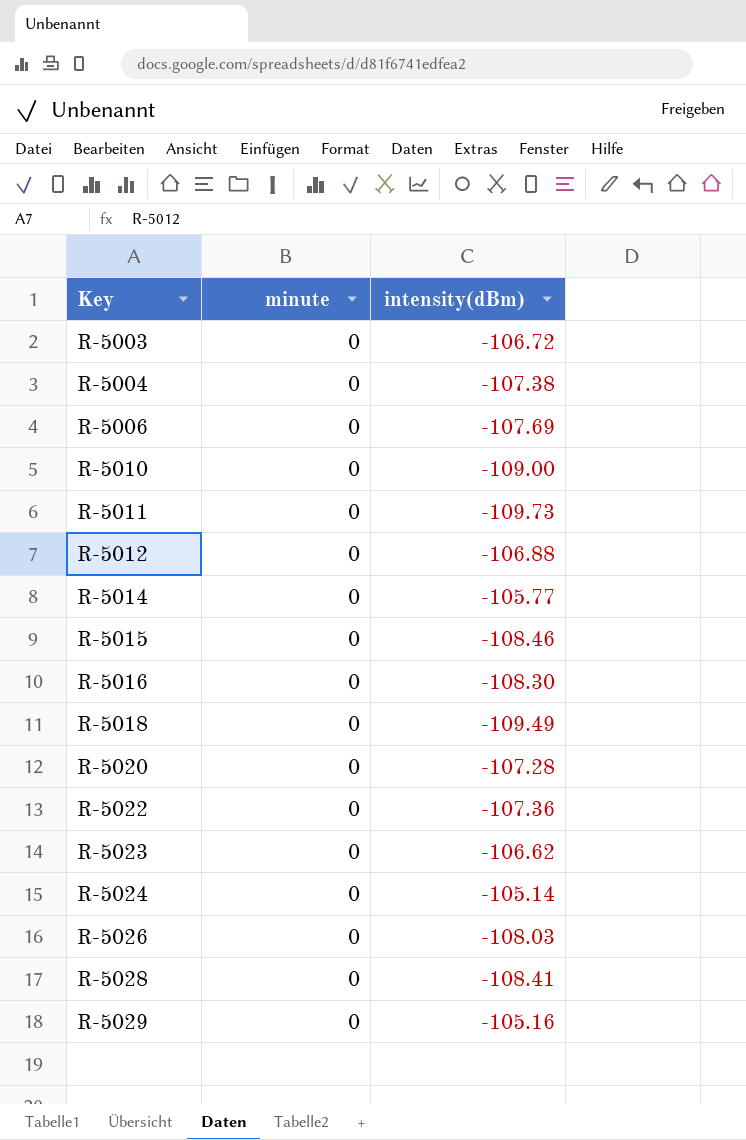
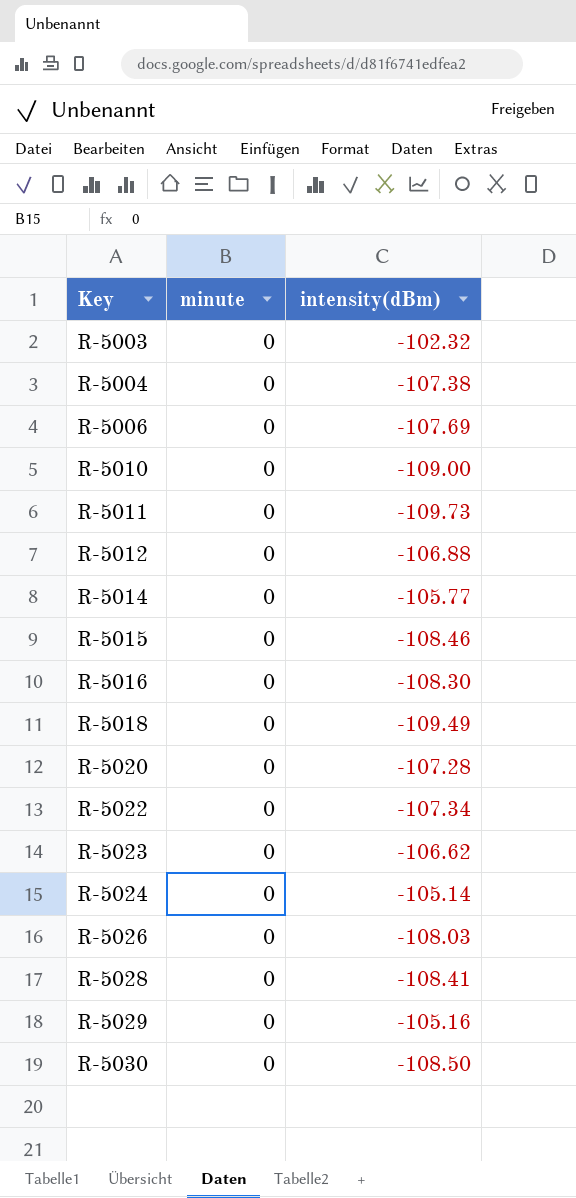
R-5003 | intensity(dBm): -106.72 -> -102.32
R-5022 | intensity(dBm): -107.36 -> -107.34
row R-5030: none -> 0 | -108.50

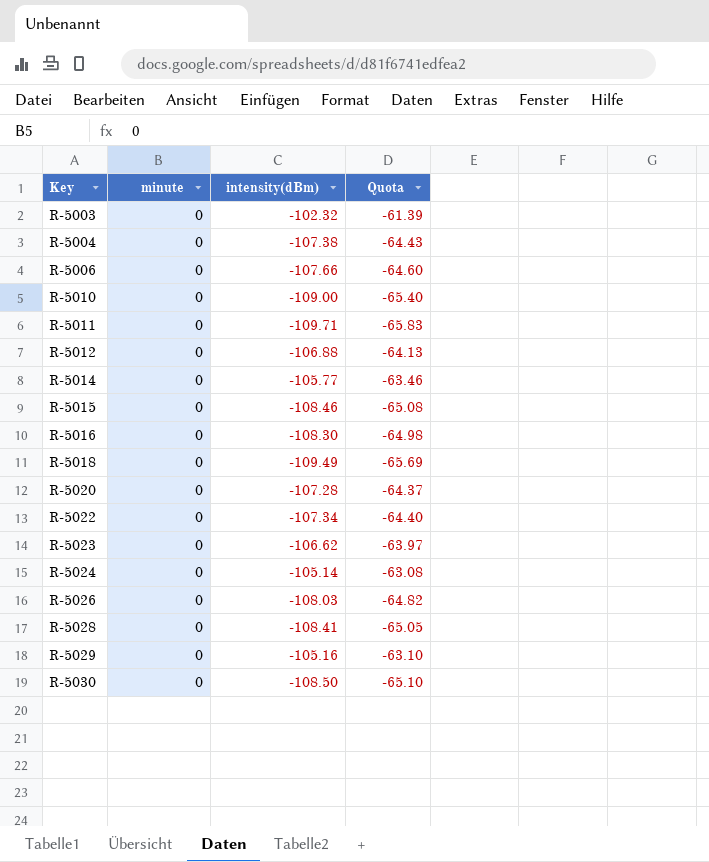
column Quota | formula: none -> [intensity(dBm)] * 0.6
R-5006 | intensity(dBm): -107.69 -> -107.66
R-5011 | intensity(dBm): -109.73 -> -109.71

